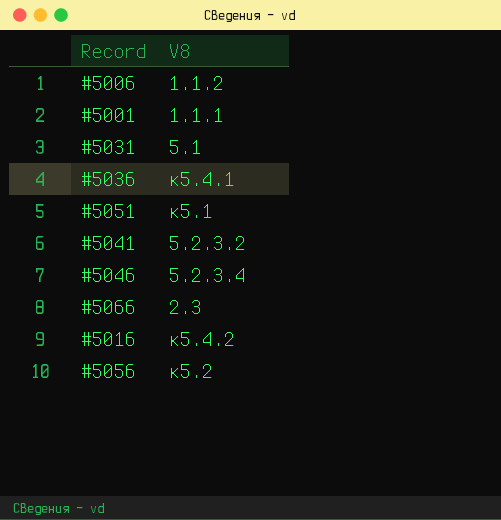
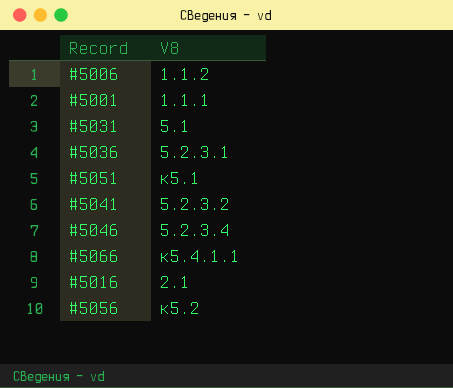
#5036 | V8: к5.4.1 -> 5.2.3.1
#5066 | V8: 2.3 -> к5.4.1.1
#5016 | V8: к5.4.2 -> 2.1

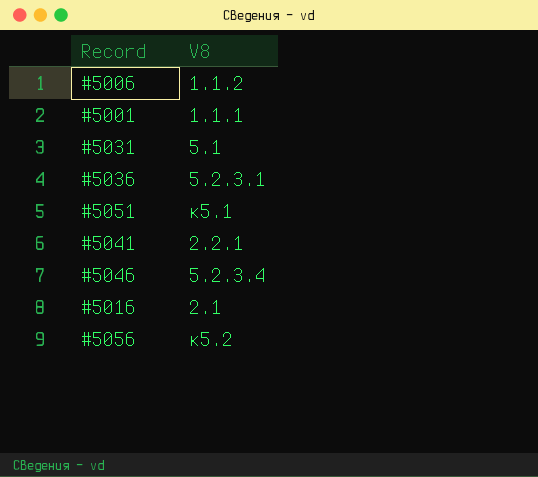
row #5066: к5.4.1.1 -> none
#5041 | V8: 5.2.3.2 -> 2.2.1

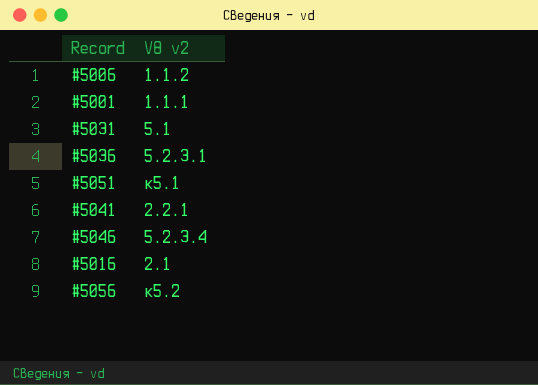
column name: V8 -> V8 v2

